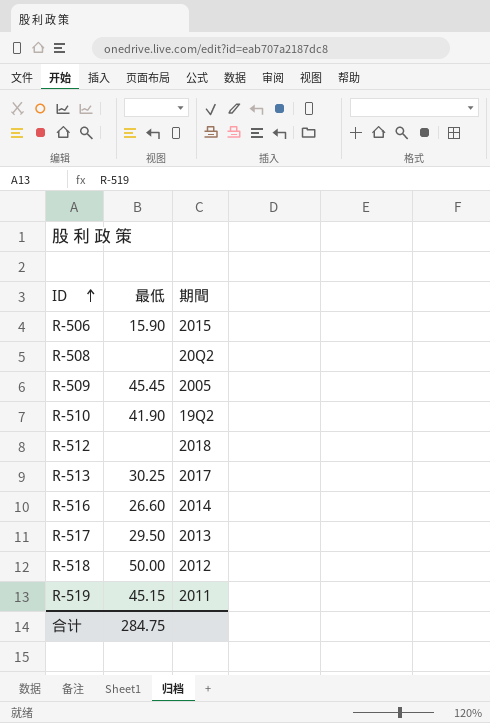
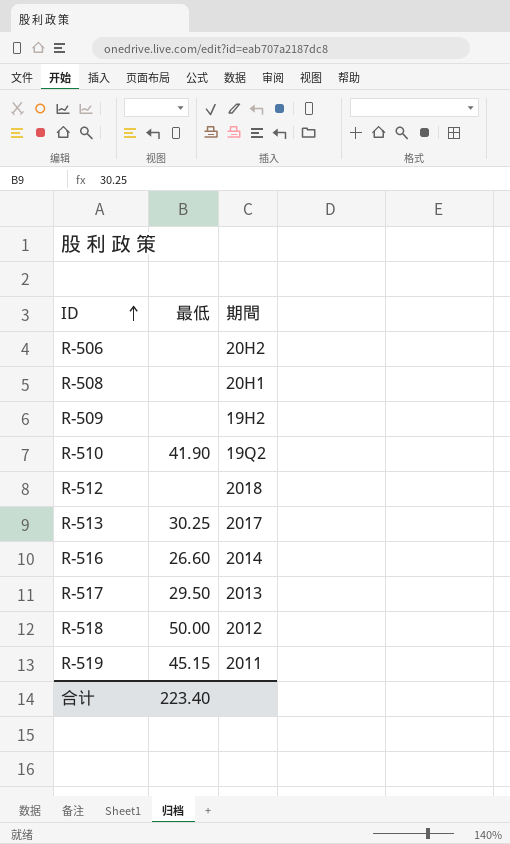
R-506 | 最低: 15.90 -> none
R-506 | 期間: 2015 -> 20H2
R-508 | 期間: 20Q2 -> 20H1
R-509 | 最低: 45.45 -> none
R-509 | 期間: 2005 -> 19H2
合计 | 最低: 284.75 -> 223.40

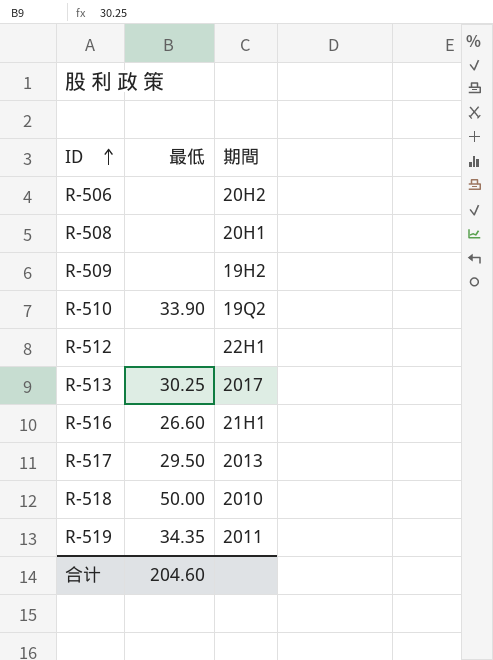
R-510 | 最低: 41.90 -> 33.90
R-512 | 期間: 2018 -> 22H1
R-516 | 期間: 2014 -> 21H1
R-518 | 期間: 2012 -> 2010
R-519 | 最低: 45.15 -> 34.35
合计 | 最低: 223.40 -> 204.60

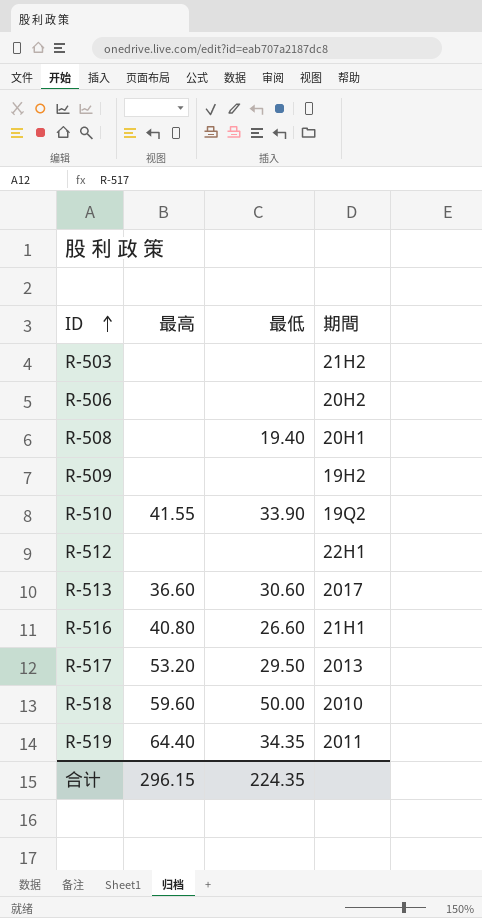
column 最高 | position: none -> 2
row R-503: none -> none | none | 21H2
R-508 | 最低: none -> 19.40
R-513 | 最低: 30.25 -> 30.60
合计 | 最低: 204.60 -> 224.35

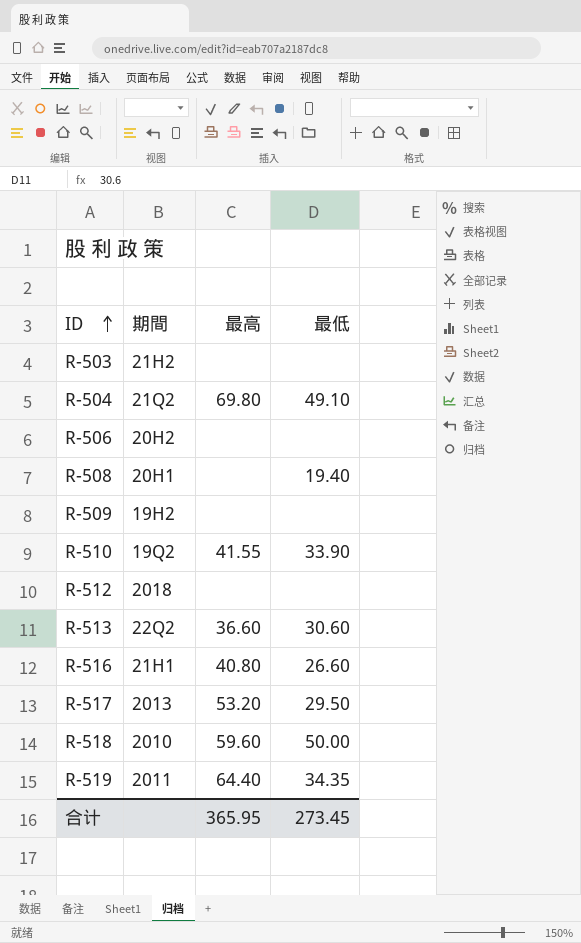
column 期間 | position: 4 -> 2
row R-504: none -> 21Q2 | 69.80 | 49.10
R-512 | 期間: 22H1 -> 2018
R-513 | 期間: 2017 -> 22Q2
合计 | 最高: 296.15 -> 365.95
合计 | 最低: 224.35 -> 273.45

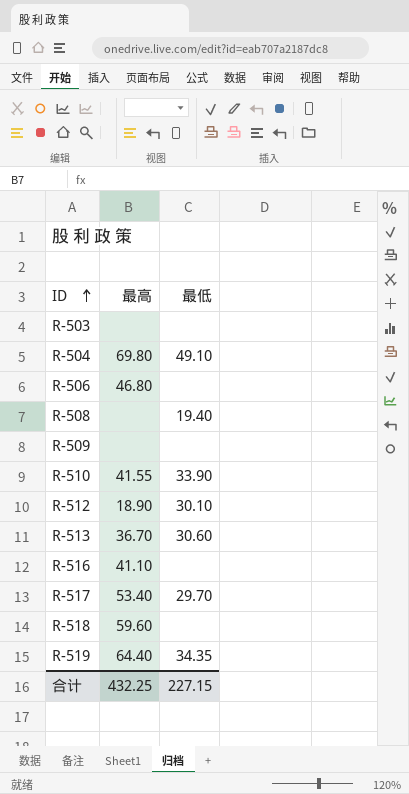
column 期間 | position: 2 -> none
R-506 | 最高: none -> 46.80
R-512 | 最高: none -> 18.90
R-512 | 最低: none -> 30.10
R-513 | 最高: 36.60 -> 36.70
R-516 | 最高: 40.80 -> 41.10
R-516 | 最低: 26.60 -> none
R-517 | 最高: 53.20 -> 53.40
R-517 | 最低: 29.50 -> 29.70
R-518 | 最低: 50.00 -> none
合计 | 最高: 365.95 -> 432.25
合计 | 最低: 273.45 -> 227.15

